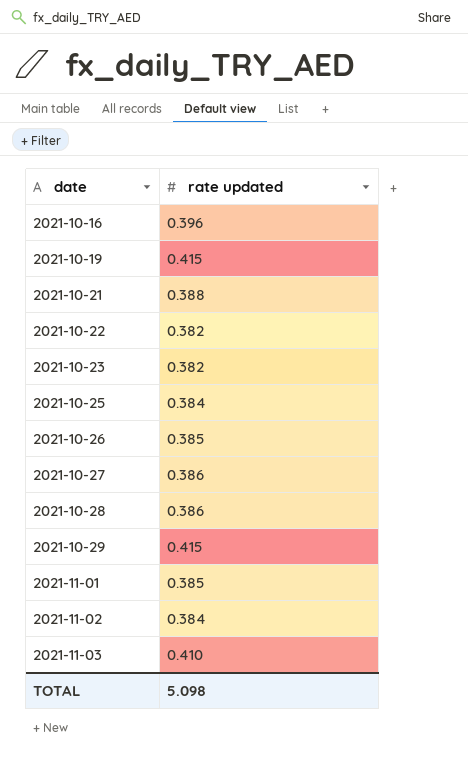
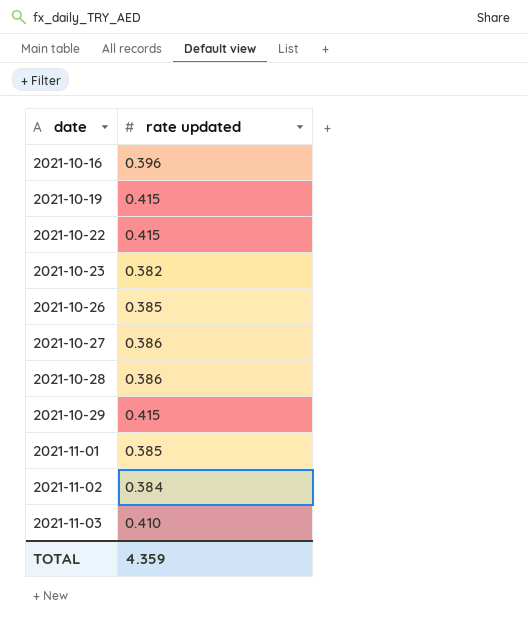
row 2021-10-21: 0.388 -> none
row 2021-10-25: 0.384 -> none
2021-10-22 | rate updated: 0.382 -> 0.415
TOTAL | rate updated: 5.098 -> 4.359

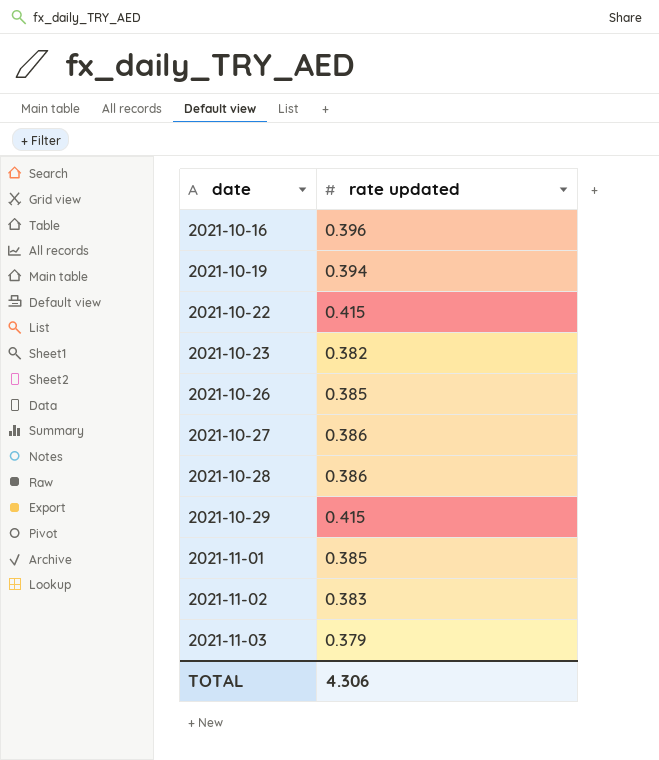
2021-10-19 | rate updated: 0.415 -> 0.394
2021-11-02 | rate updated: 0.384 -> 0.383
2021-11-03 | rate updated: 0.410 -> 0.379
TOTAL | rate updated: 4.359 -> 4.306

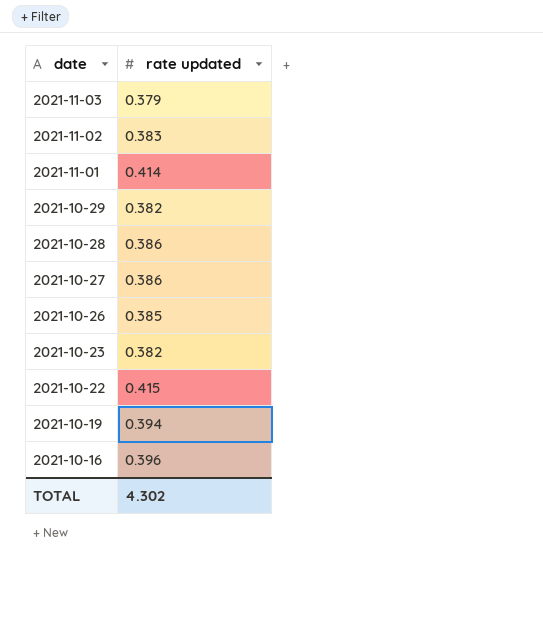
row order: date ascending -> date descending
2021-11-01 | rate updated: 0.385 -> 0.414
2021-10-29 | rate updated: 0.415 -> 0.382
TOTAL | rate updated: 4.306 -> 4.302

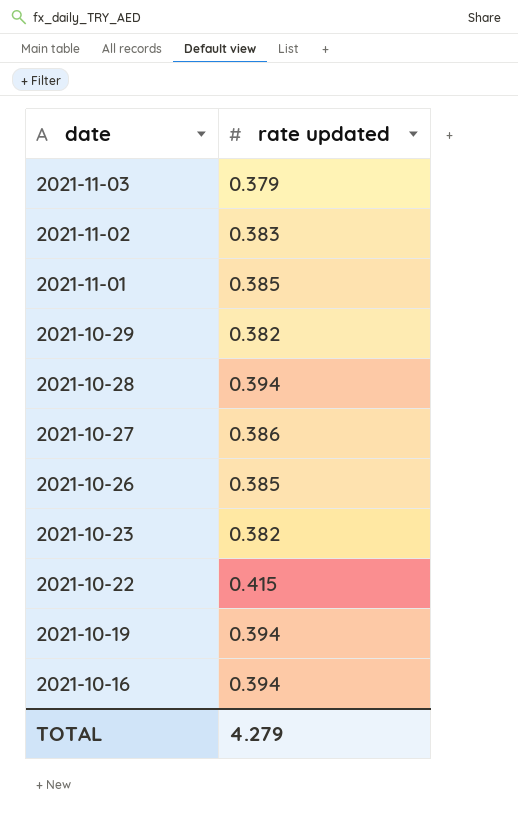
2021-11-01 | rate updated: 0.414 -> 0.385
2021-10-28 | rate updated: 0.386 -> 0.394
2021-10-16 | rate updated: 0.396 -> 0.394
TOTAL | rate updated: 4.302 -> 4.279

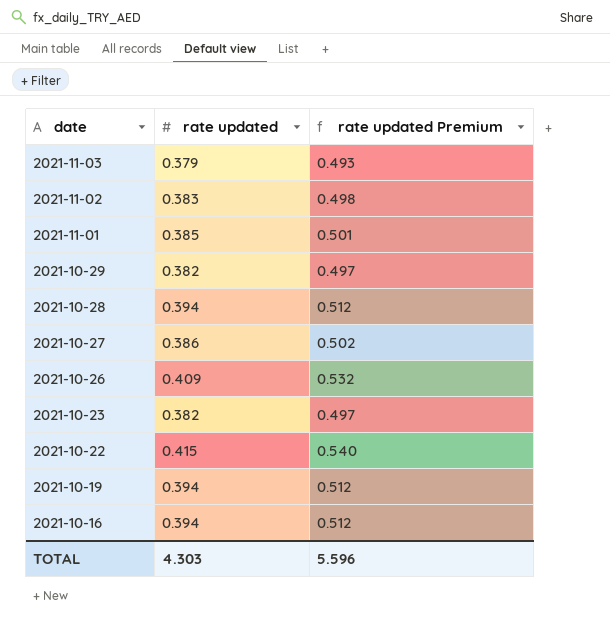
column rate updated Premium | formula: none -> [rate updated] * 1.3
2021-10-26 | rate updated: 0.385 -> 0.409
TOTAL | rate updated: 4.279 -> 4.303

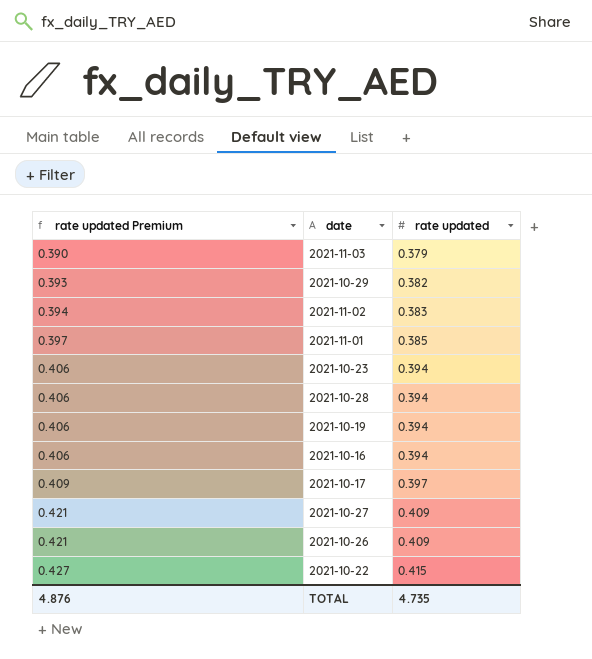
row order: date descending -> rate updated Premium ascending
column rate updated Premium | formula: [rate updated] * 1.3 -> [rate updated] * 1.03
column rate updated Premium | position: 3 -> 1
2021-10-23 | rate updated: 0.382 -> 0.394
row 2021-10-17: none -> 0.409 | 0.397
2021-10-27 | rate updated: 0.386 -> 0.409
TOTAL | rate updated Premium: 5.596 -> 4.876
TOTAL | rate updated: 4.303 -> 4.735

